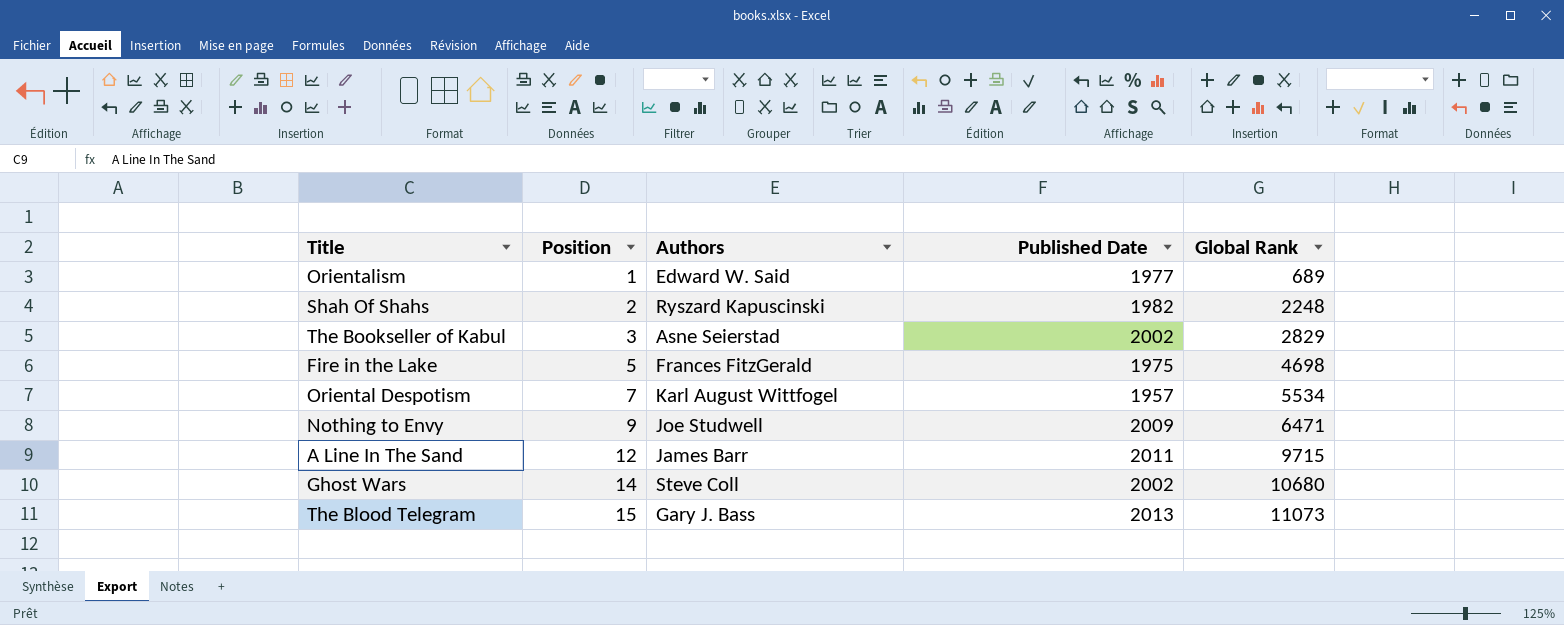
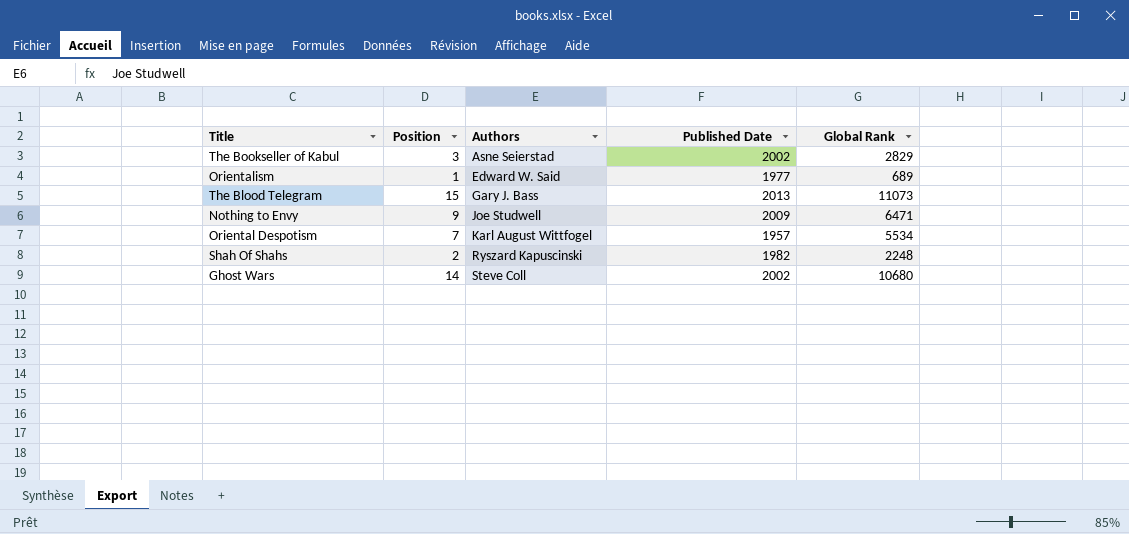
row order: Position ascending -> Authors ascending
row Fire in the Lake: 5 | Frances FitzGerald | 1975 | 4698 -> none
row A Line In The Sand: 12 | James Barr | 2011 | 9715 -> none

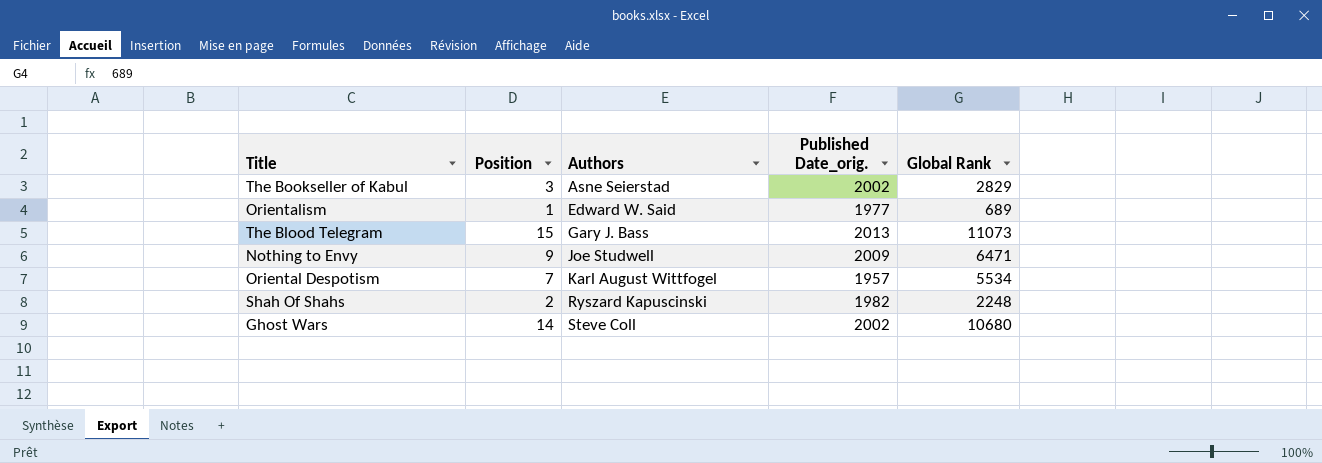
column name: Published Date -> Published Date_orig.

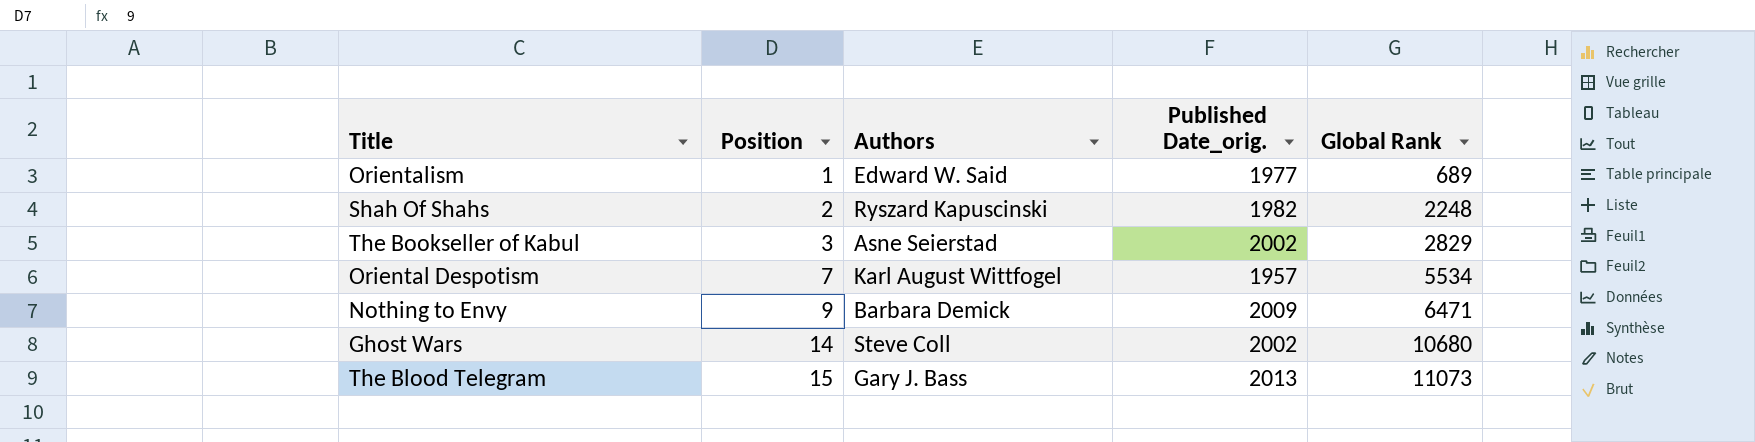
row order: Authors ascending -> Position ascending
Nothing to Envy | Authors: Joe Studwell -> Barbara Demick

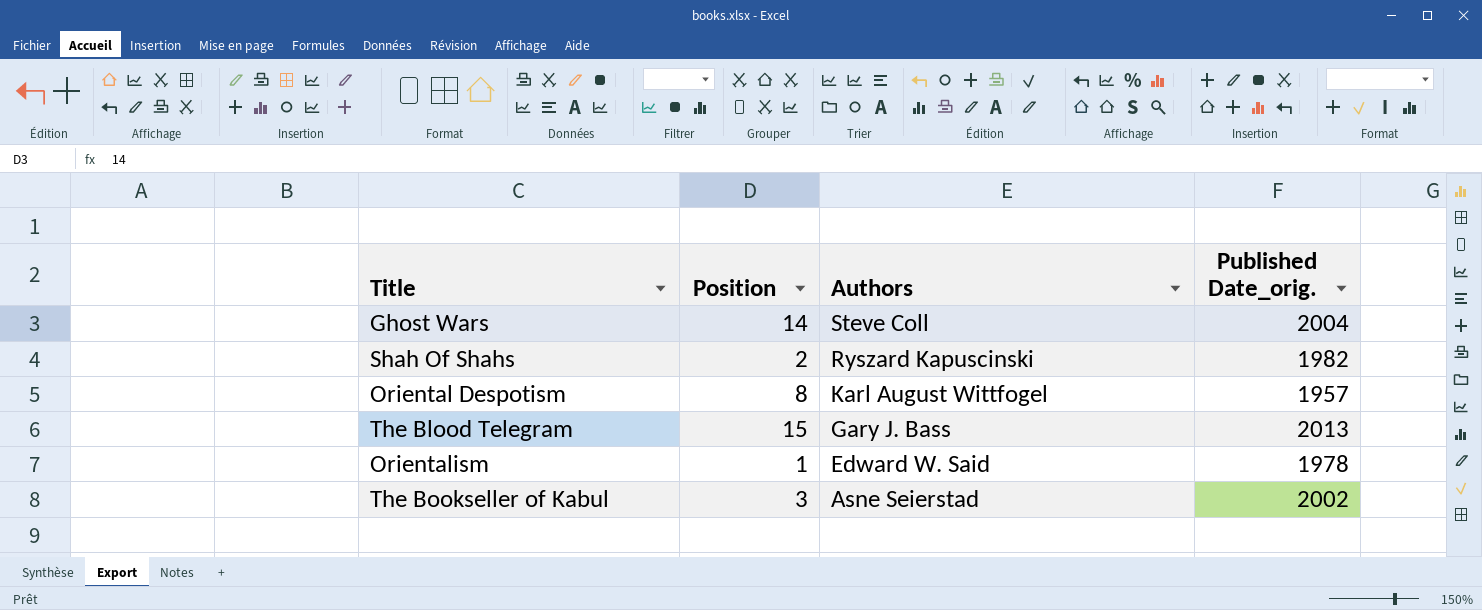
row order: Position ascending -> Authors descending
column Global Rank | position: 5 -> none
row Nothing to Envy: 9 | Barbara Demick | 2009 | 6471 -> none
Ghost Wars | Published Date_orig.: 2002 -> 2004
Oriental Despotism | Position: 7 -> 8
Orientalism | Published Date_orig.: 1977 -> 1978

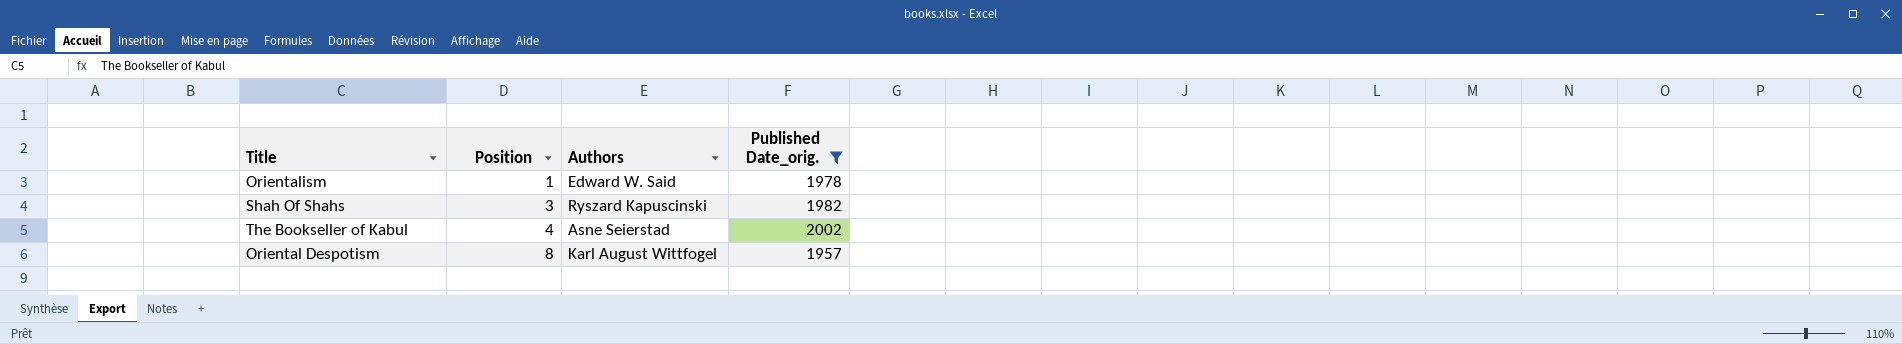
filter: none -> Published Date_orig. <= 2002
row order: Authors descending -> Position ascending
Shah Of Shahs | Position: 2 -> 3
The Bookseller of Kabul | Position: 3 -> 4

